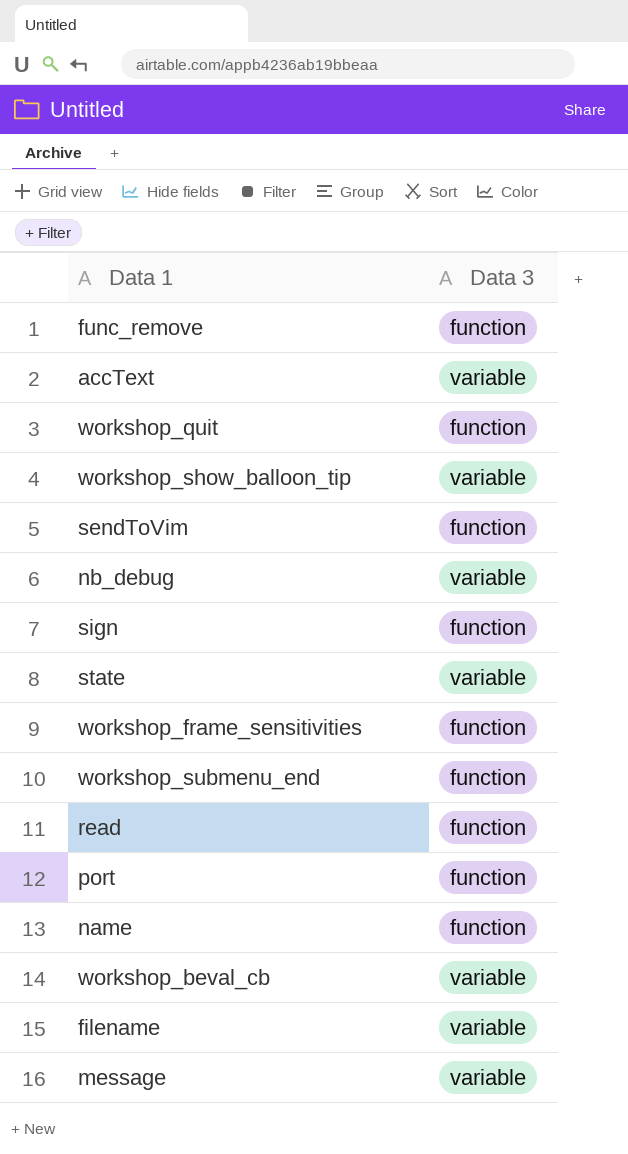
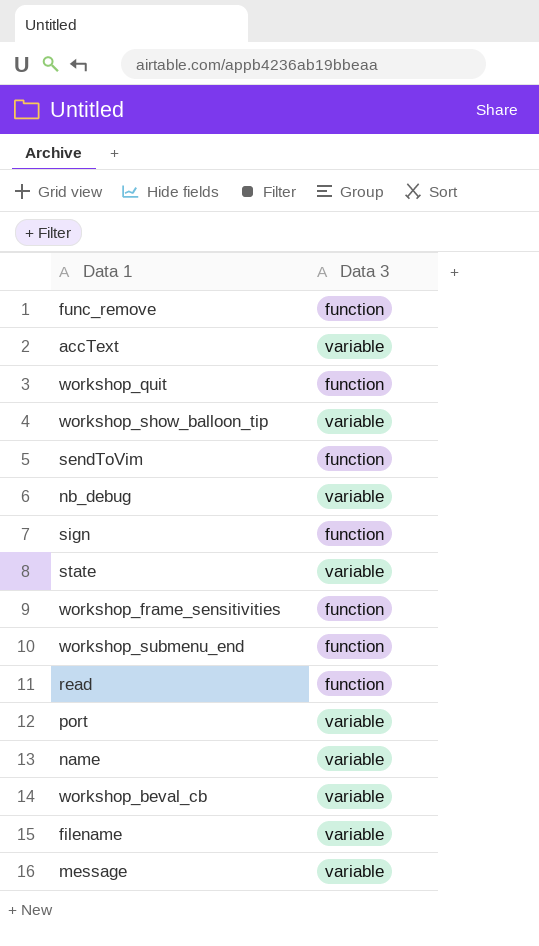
port | Data 3: function -> variable
name | Data 3: function -> variable

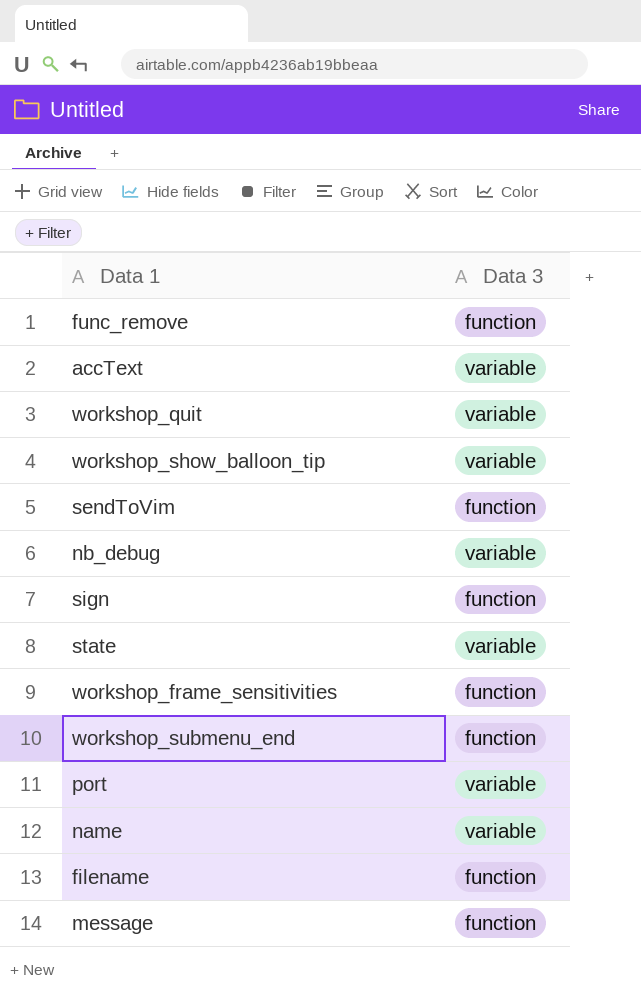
row read: function -> none
row workshop_beval_cb: variable -> none
workshop_quit | Data 3: function -> variable
filename | Data 3: variable -> function
message | Data 3: variable -> function

